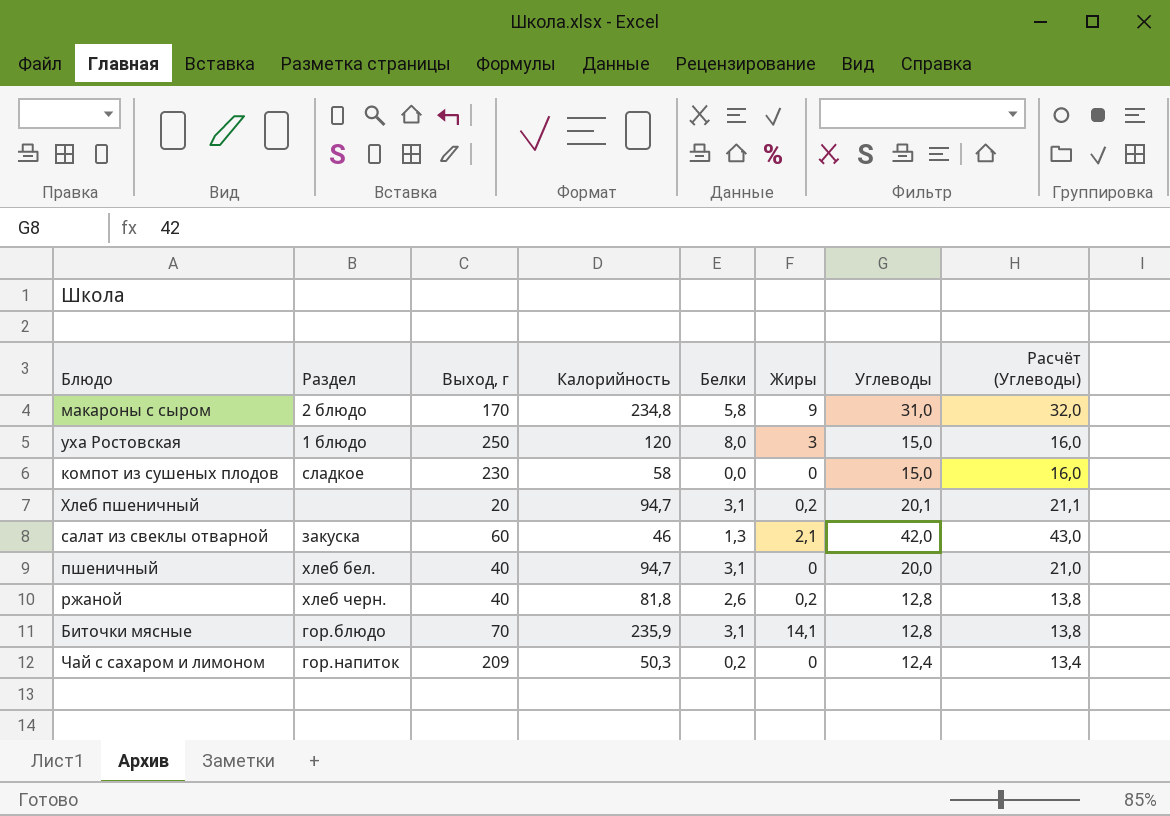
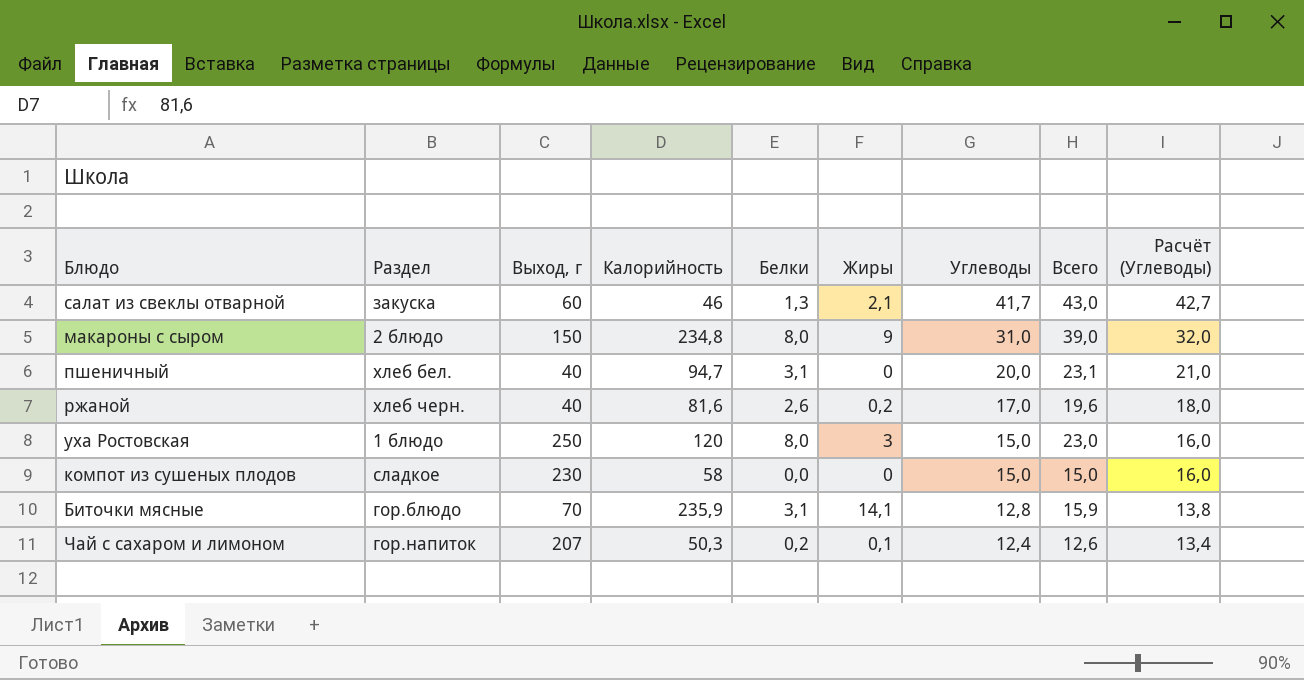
row order: none -> Углеводы descending
column Всего | formula: none -> [Белки] + [Углеводы]
row Хлеб пшеничный: none | 20 | 94,7 | 3,1 | 0,2 | 20,1 | 21,1 -> none
салат из свеклы отварной | Углеводы: 42,0 -> 41,7
салат из свеклы отварной | Расчёт (Углеводы): 43,0 -> 42,7
макароны с сыром | Выход, г: 170 -> 150
макароны с сыром | Белки: 5,8 -> 8,0
ржаной | Калорийность: 81,8 -> 81,6
ржаной | Углеводы: 12,8 -> 17,0
ржаной | Расчёт (Углеводы): 13,8 -> 18,0
Чай с сахаром и лимоном | Выход, г: 209 -> 207
Чай с сахаром и лимоном | Жиры: 0 -> 0,1

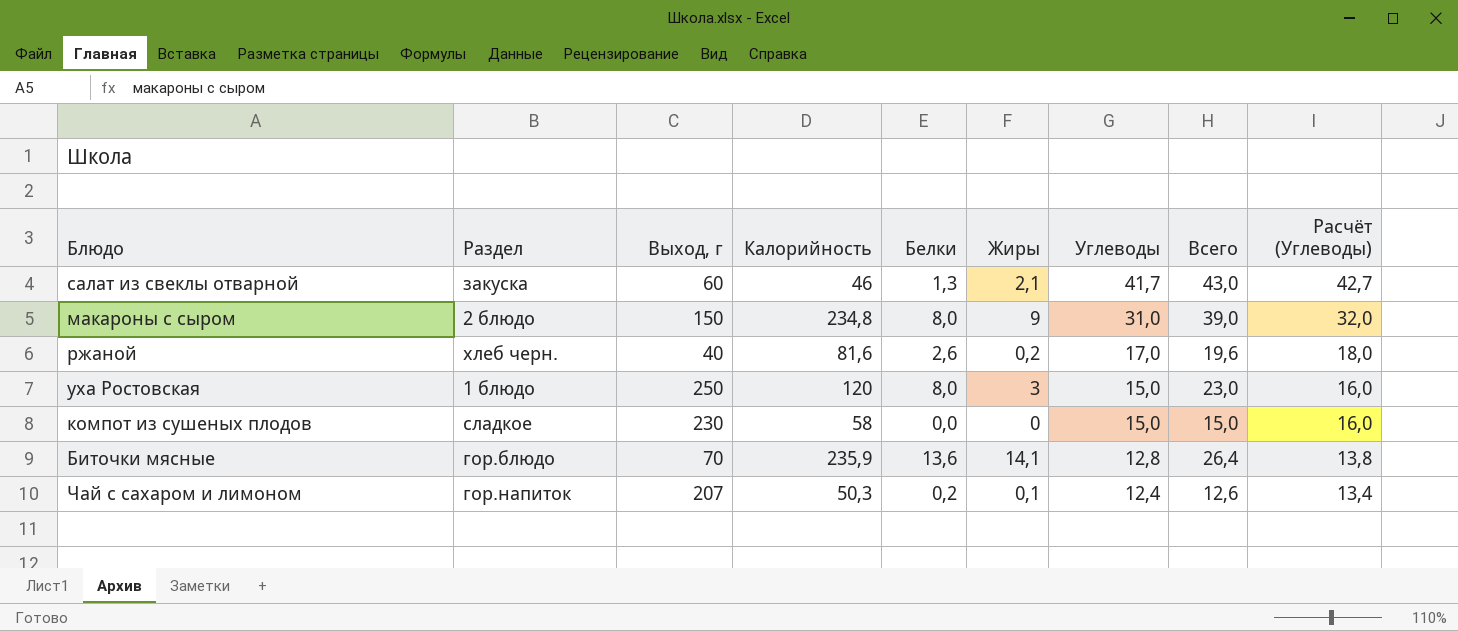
row пшеничный: хлеб бел. | 40 | 94,7 | 3,1 | 0 | 20,0 | 23,1 | 21,0 -> none
Биточки мясные | Белки: 3,1 -> 13,6
Биточки мясные | Всего: 15,9 -> 26,4

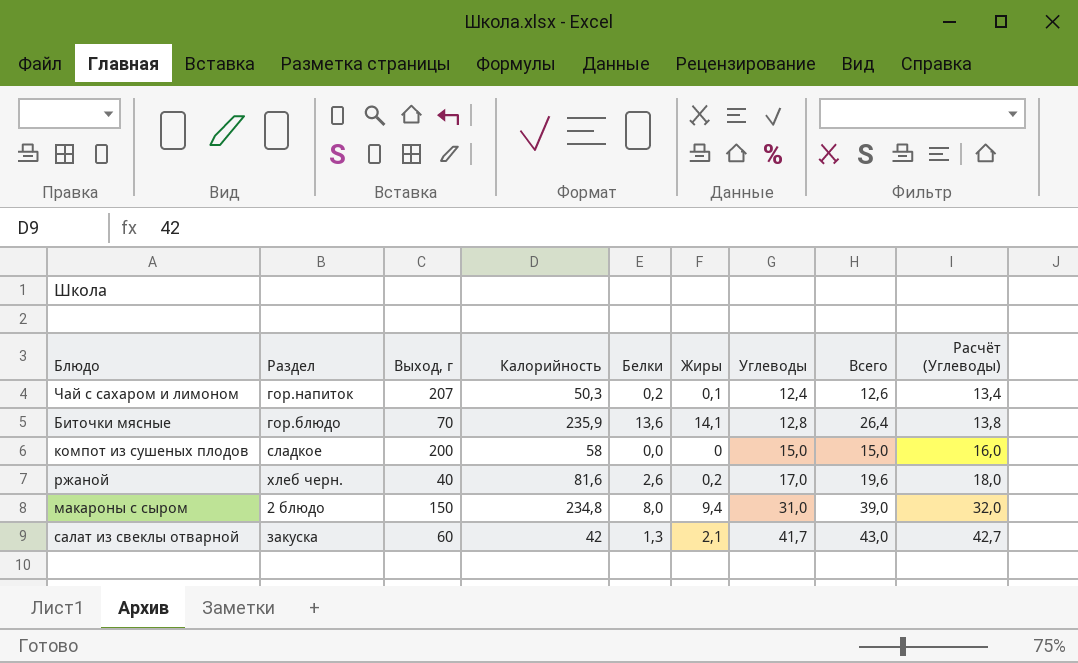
row order: Углеводы descending -> Углеводы ascending
row уха Ростовская: 1 блюдо | 250 | 120 | 8,0 | 3 | 15,0 | 23,0 | 16,0 -> none
компот из сушеных плодов | Выход, г: 230 -> 200
макароны с сыром | Жиры: 9 -> 9,4
салат из свеклы отварной | Калорийность: 46 -> 42

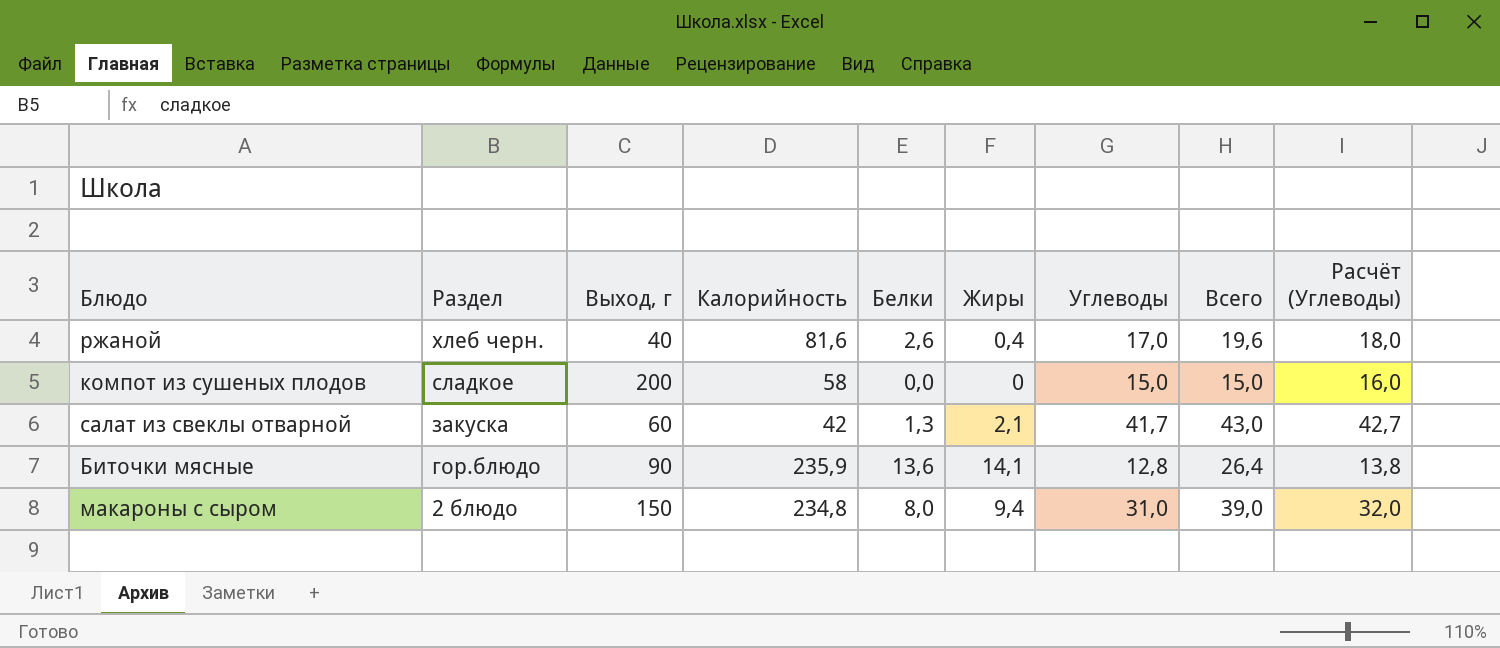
row order: Углеводы ascending -> Раздел descending
row Чай с сахаром и лимоном: гор.напиток | 207 | 50,3 | 0,2 | 0,1 | 12,4 | 12,6 | 13,4 -> none
ржаной | Жиры: 0,2 -> 0,4
Биточки мясные | Выход, г: 70 -> 90

